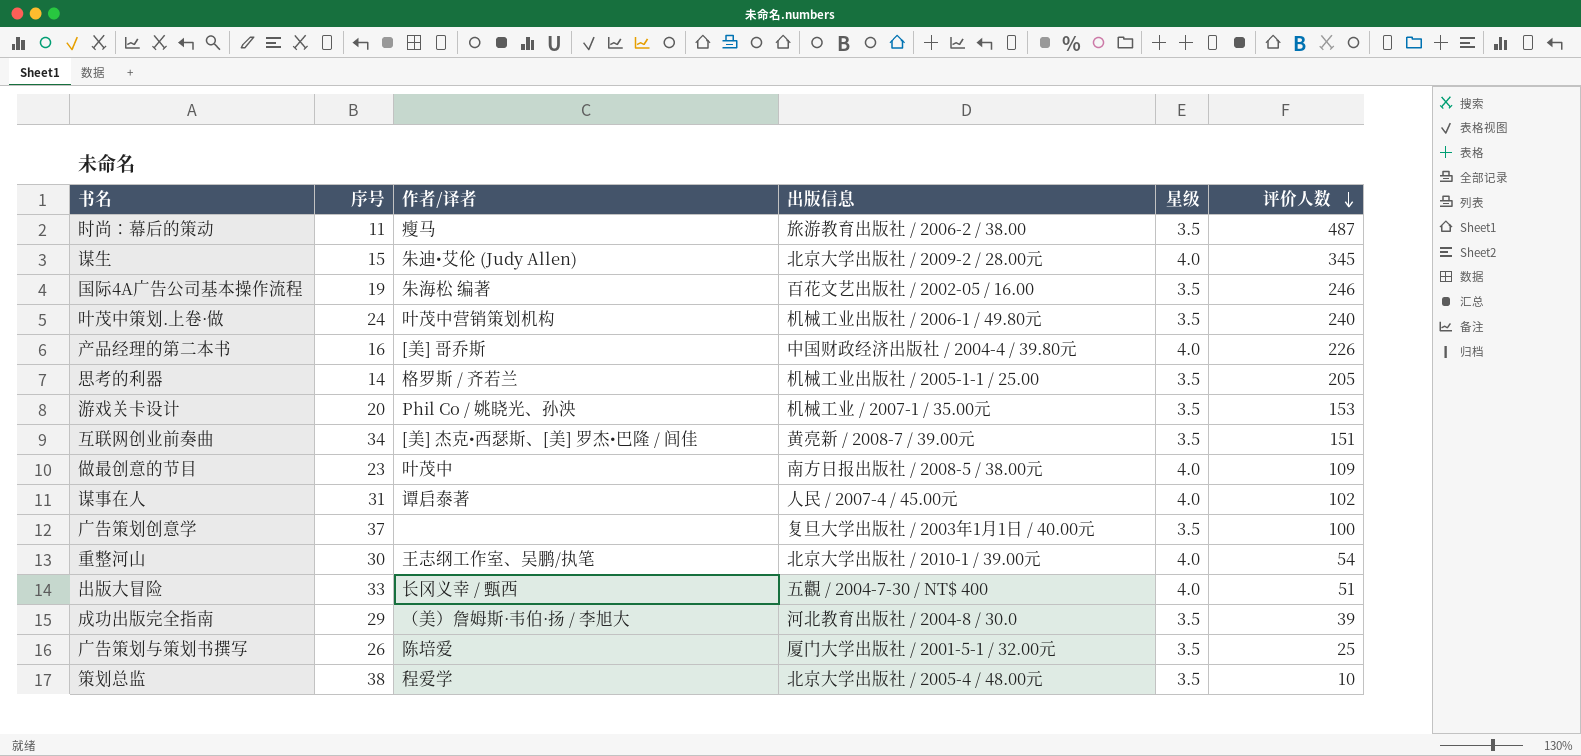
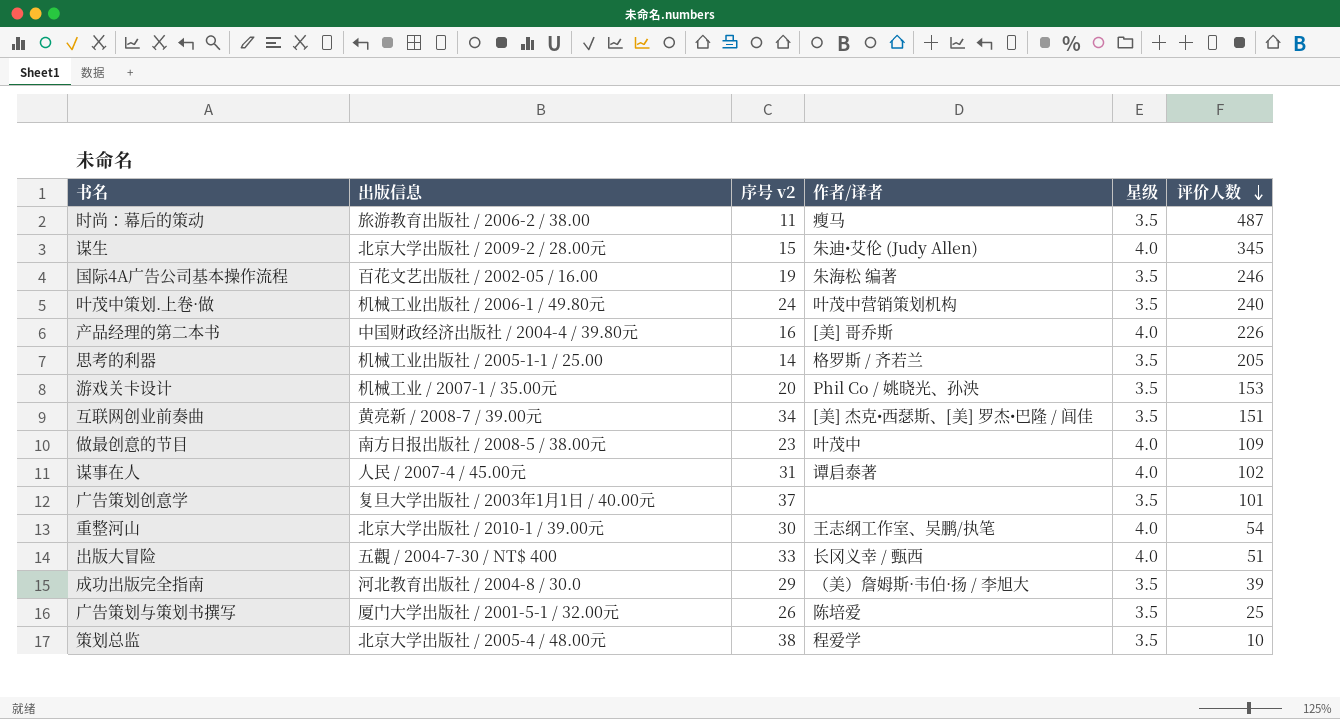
column 出版信息 | position: 4 -> 2
column name: 序号 -> 序号 v2
广告策划创意学 | 评价人数: 100 -> 101

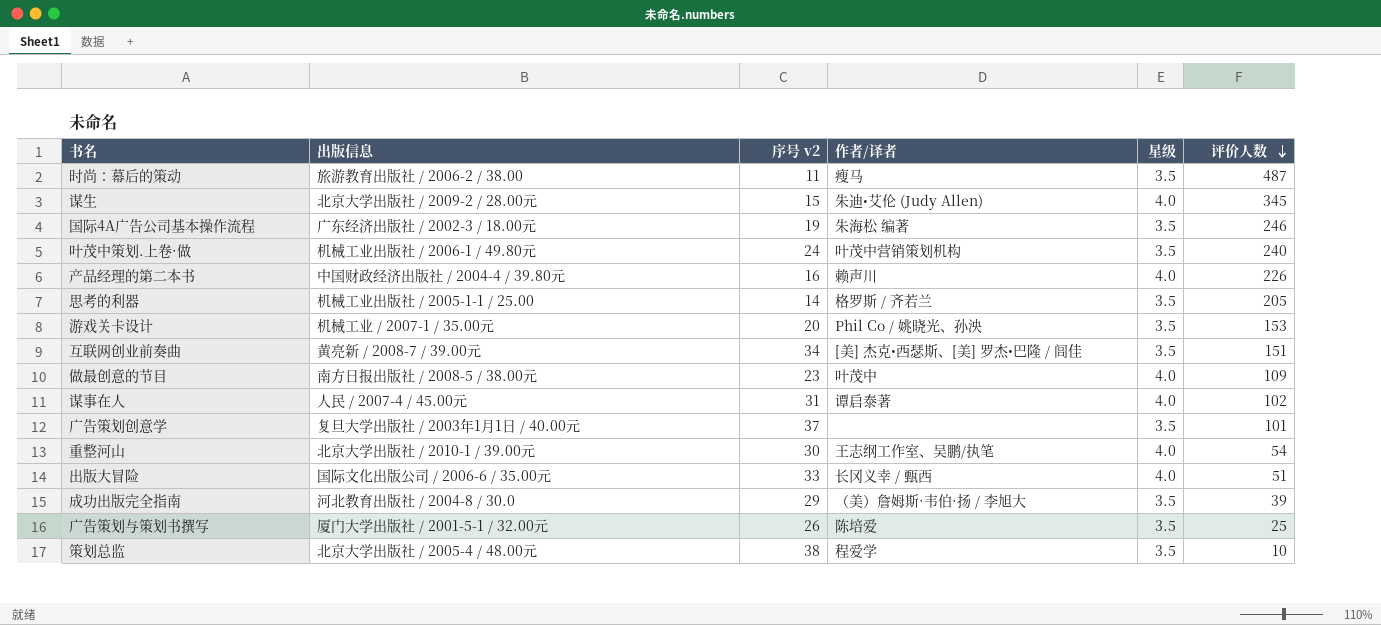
国际4A广告公司基本操作流程 | 出版信息: 百花文艺出版社 / 2002-05 / 16.00 -> 广东经济出版社 / 2002-3 / 18.00元
产品经理的第二本书 | 作者/译者: [美] 哥乔斯 -> 赖声川
出版大冒险 | 出版信息: 五觀 / 2004-7-30 / NT$ 400 -> 国际文化出版公司 / 2006-6 / 35.00元

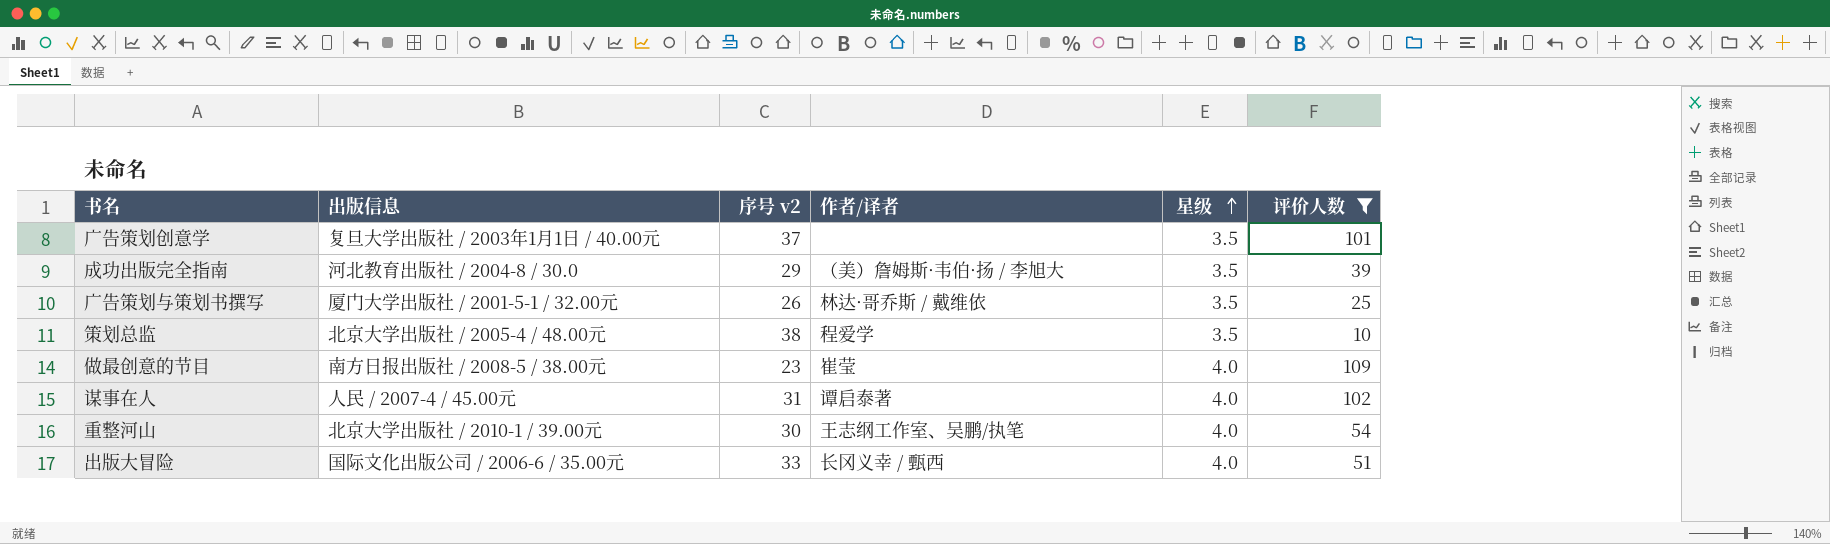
filter: none -> 评价人数 <= 109
row order: 评价人数 descending -> 星级 ascending
广告策划与策划书撰写 | 作者/译者: 陈培爱 -> 林达·哥乔斯 / 戴维依
做最创意的节目 | 作者/译者: 叶茂中 -> 崔莹

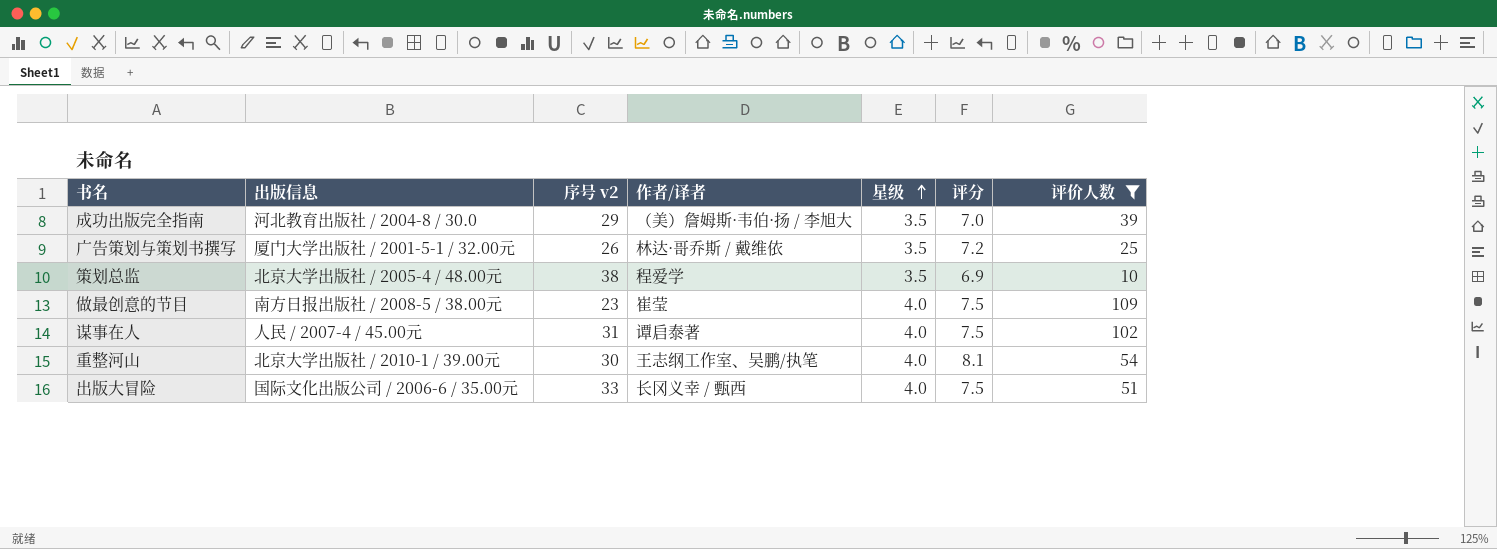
column 评分 | position: none -> 6
row 广告策划创意学: 复旦大学出版社 / 2003年1月1日 / 40.00元 | 37 | none | 3.5 | 101 -> none

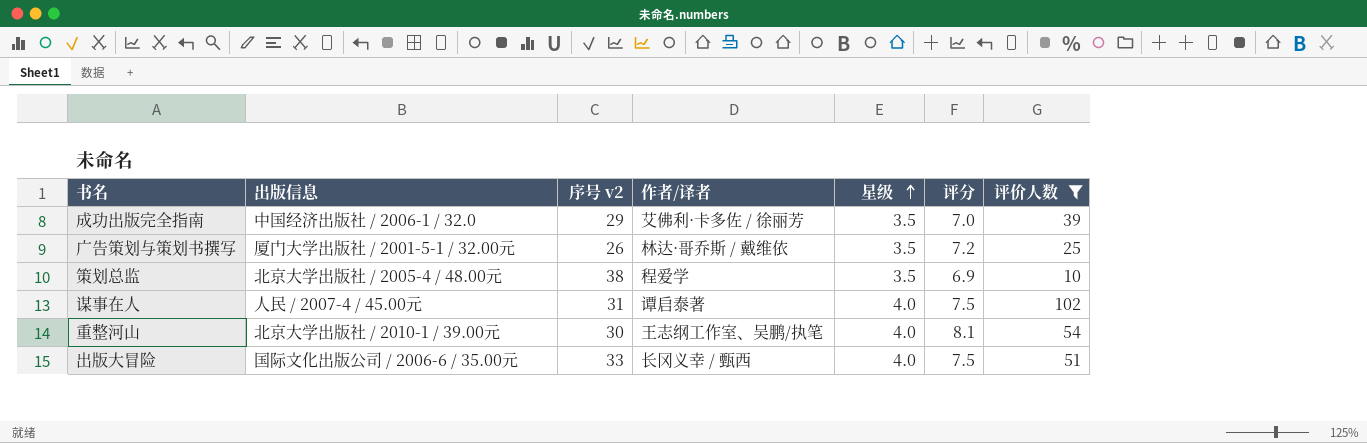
row 做最创意的节目: 南方日报出版社 / 2008-5 / 38.00元 | 23 | 崔莹 | 4.0 | 7.5 | 109 -> none
成功出版完全指南 | 出版信息: 河北教育出版社 / 2004-8 / 30.0 -> 中国经济出版社 / 2006-1 / 32.0
成功出版完全指南 | 作者/译者: （美）詹姆斯·韦伯·扬 / 李旭大 -> 艾佛利·卡多佐 / 徐丽芳

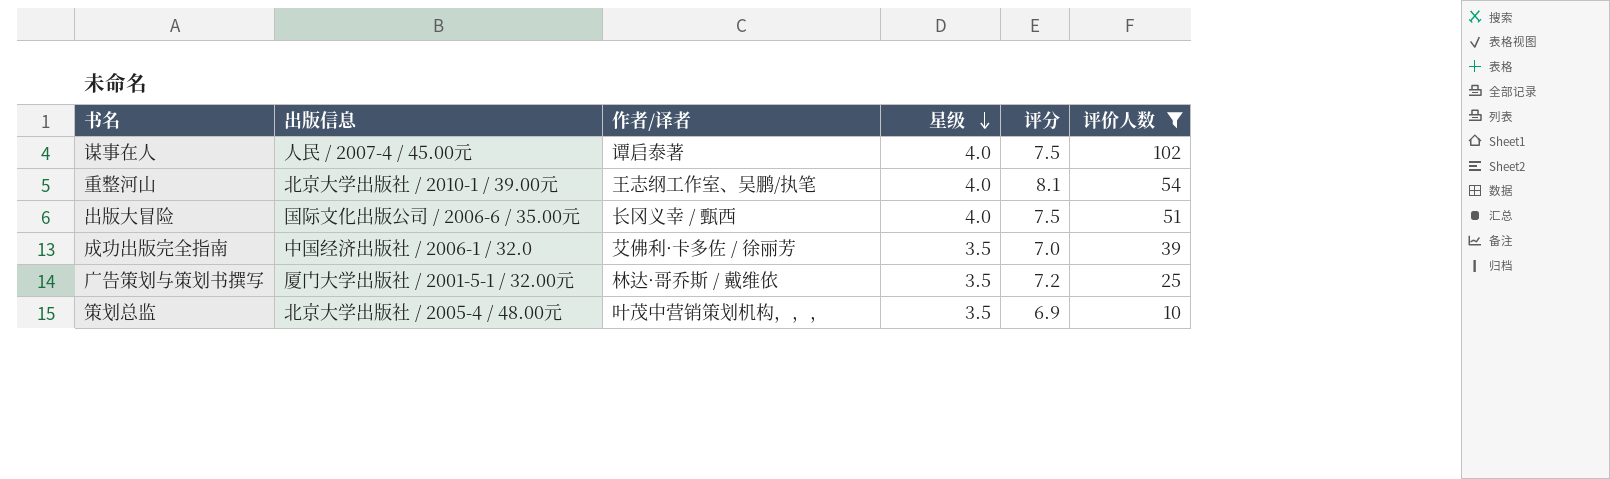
row order: 星级 ascending -> 星级 descending
column 序号 v2 | position: 3 -> none
策划总监 | 作者/译者: 程爱学 -> 叶茂中营销策划机构，，，

